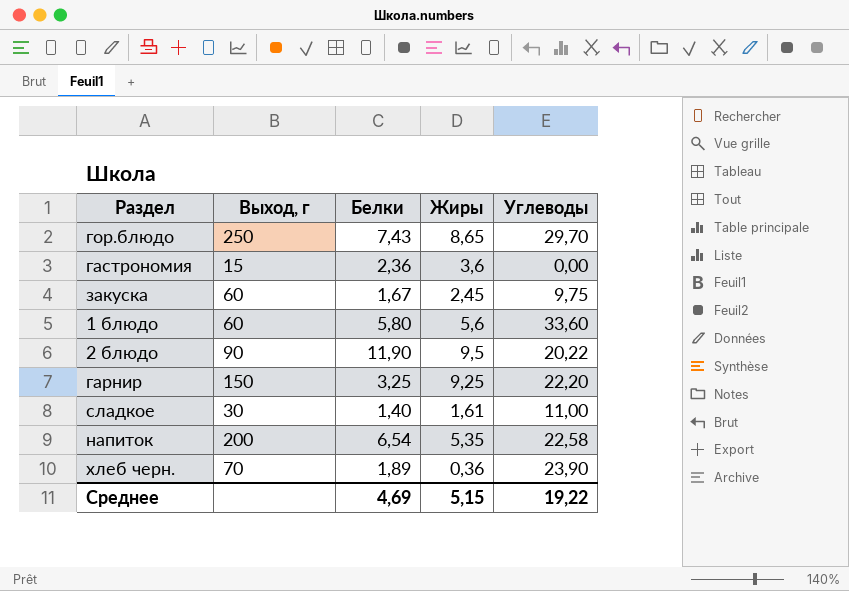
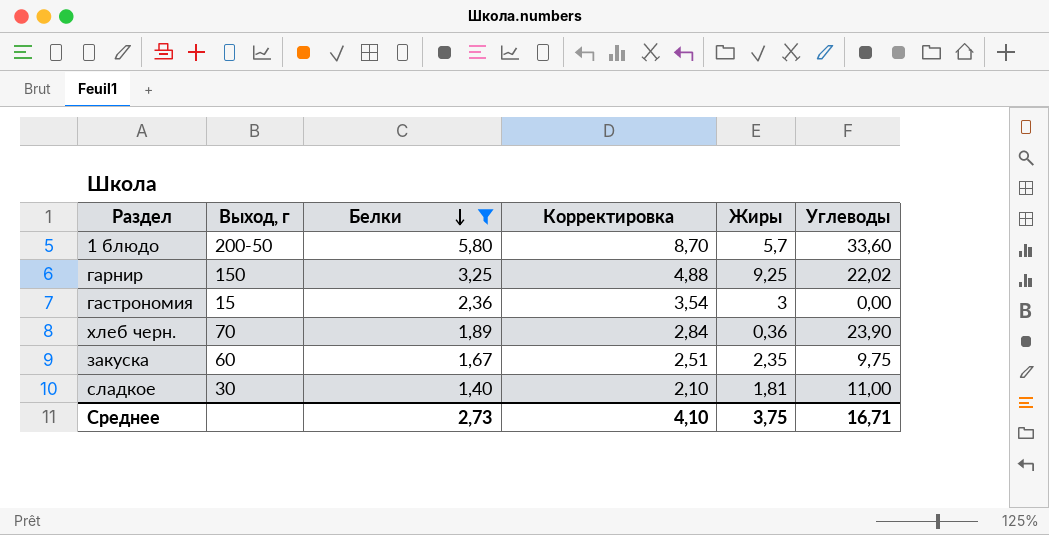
filter: none -> Белки <= 5,80
row order: none -> Белки descending
column Корректировка | formula: none -> [Белки] * 1,5
1 блюдо | Выход, г: 60 -> 200-50
1 блюдо | Жиры: 5,6 -> 5,7
гарнир | Углеводы: 22,20 -> 22,02
гастрономия | Жиры: 3,6 -> 3
закуска | Жиры: 2,45 -> 2,35
сладкое | Жиры: 1,61 -> 1,81
Среднее | Белки: 4,69 -> 2,73
Среднее | Жиры: 5,15 -> 3,75
Среднее | Углеводы: 19,22 -> 16,71

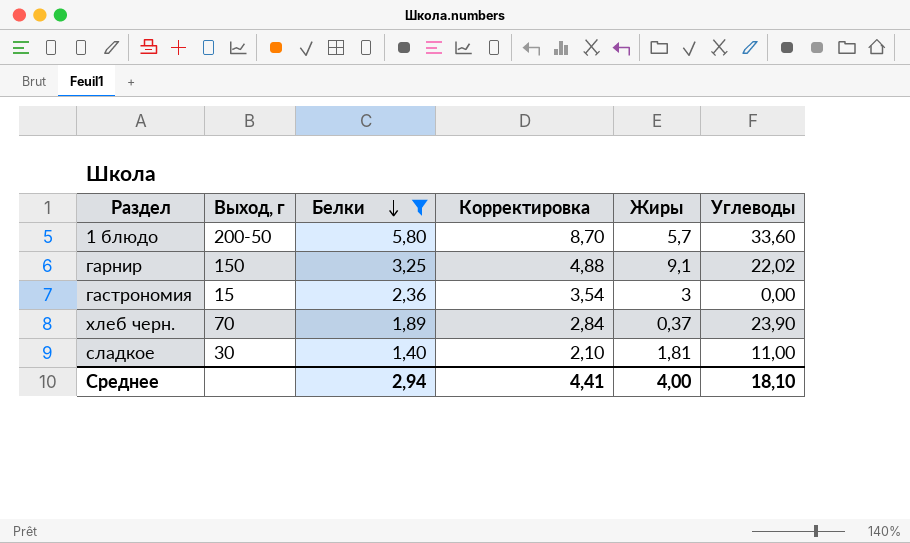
row закуска: 60 | 1,67 | 2,51 | 2,35 | 9,75 -> none
гарнир | Жиры: 9,25 -> 9,1
хлеб черн. | Жиры: 0,36 -> 0,37
Среднее | Белки: 2,73 -> 2,94
Среднее | Корректировка: 4,10 -> 4,41
Среднее | Жиры: 3,75 -> 4,00
Среднее | Углеводы: 16,71 -> 18,10

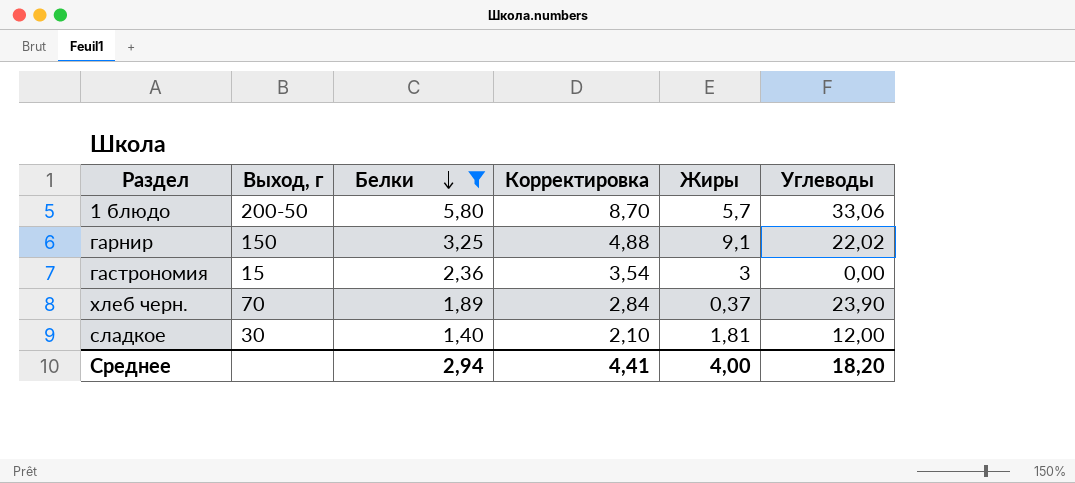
1 блюдо | Углеводы: 33,60 -> 33,06
сладкое | Углеводы: 11,00 -> 12,00
Среднее | Углеводы: 18,10 -> 18,20

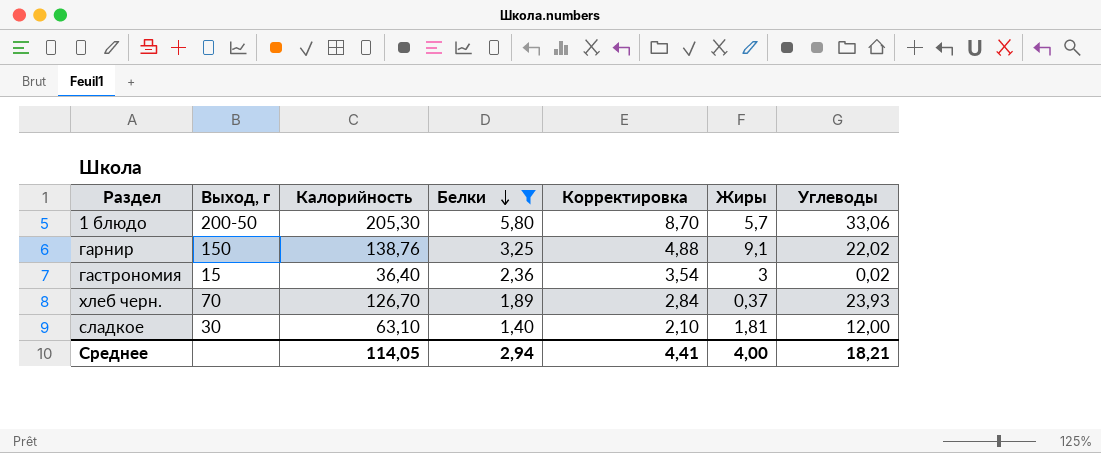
column Калорийность | position: none -> 3
гастрономия | Углеводы: 0,00 -> 0,02
хлеб черн. | Углеводы: 23,90 -> 23,93
Среднее | Углеводы: 18,20 -> 18,21

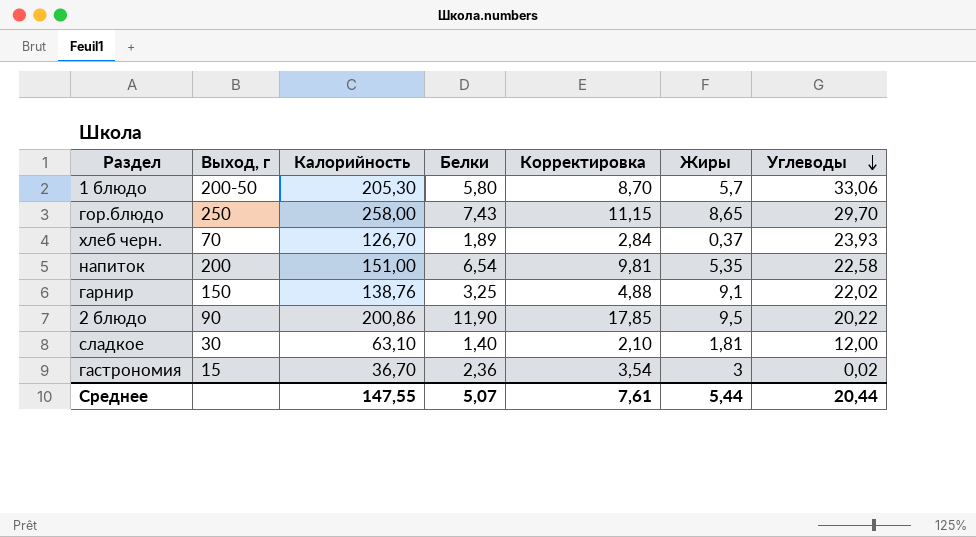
filter: Белки <= 5,80 -> none
row order: Белки descending -> Углеводы descending
гастрономия | Калорийность: 36,40 -> 36,70
Среднее | Калорийность: 114,05 -> 147,55
Среднее | Белки: 2,94 -> 5,07
Среднее | Корректировка: 4,41 -> 7,61
Среднее | Жиры: 4,00 -> 5,44
Среднее | Углеводы: 18,21 -> 20,44

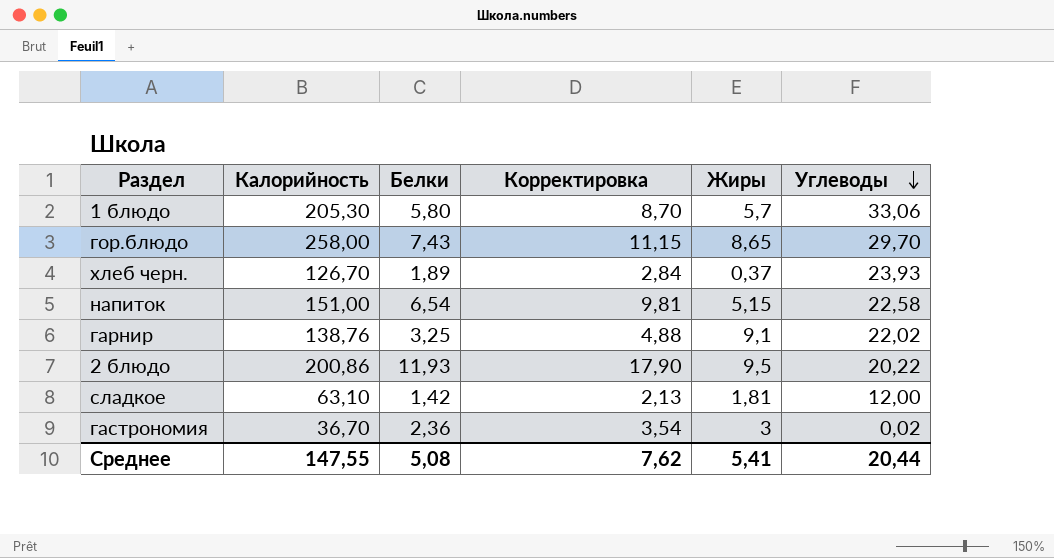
column Выход, г | position: 2 -> none
напиток | Жиры: 5,35 -> 5,15
2 блюдо | Белки: 11,90 -> 11,93
2 блюдо | Корректировка: 17,85 -> 17,90
сладкое | Белки: 1,40 -> 1,42
сладкое | Корректировка: 2,10 -> 2,13
Среднее | Белки: 5,07 -> 5,08
Среднее | Корректировка: 7,61 -> 7,62
Среднее | Жиры: 5,44 -> 5,41

